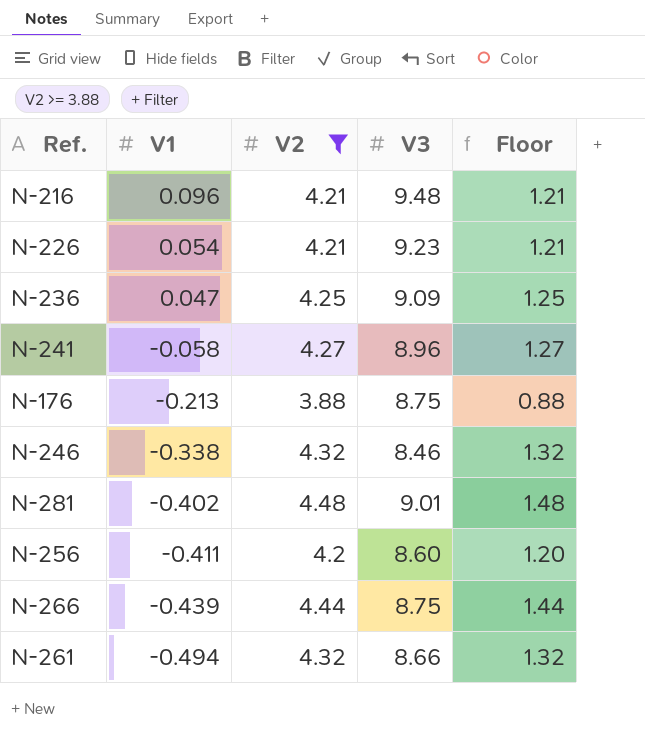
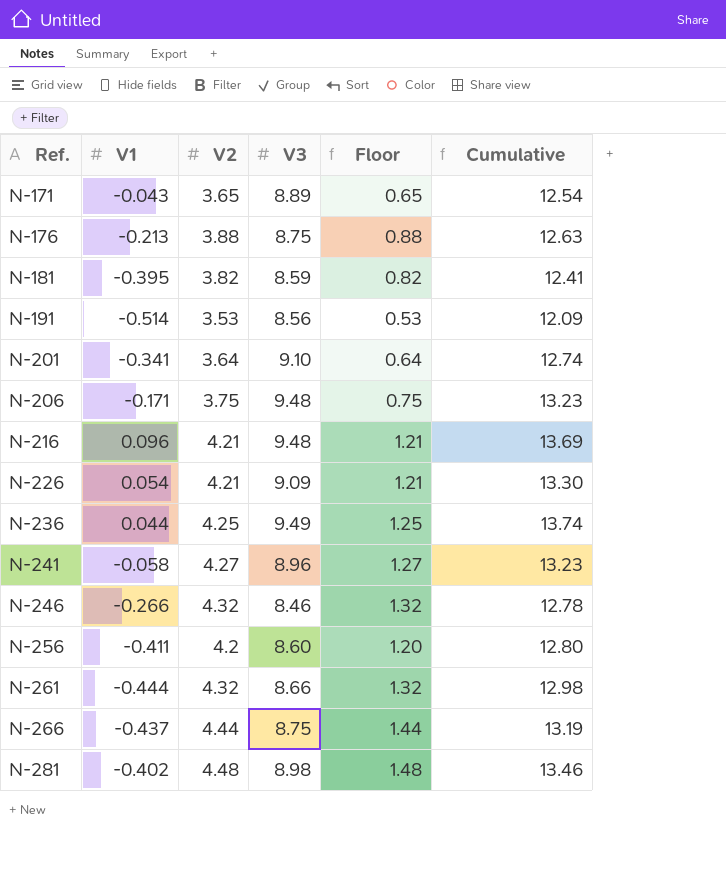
filter: V2 >= 3.88 -> none
row order: V1 descending -> Ref. ascending
column Cumulative | formula: none -> [V2] + [V3]
N-226 | V3: 9.23 -> 9.09
N-236 | V1: 0.047 -> 0.044
N-236 | V3: 9.09 -> 9.49
N-246 | V1: -0.338 -> -0.266
N-261 | V1: -0.494 -> -0.444
N-266 | V1: -0.439 -> -0.437
N-281 | V3: 9.01 -> 8.98

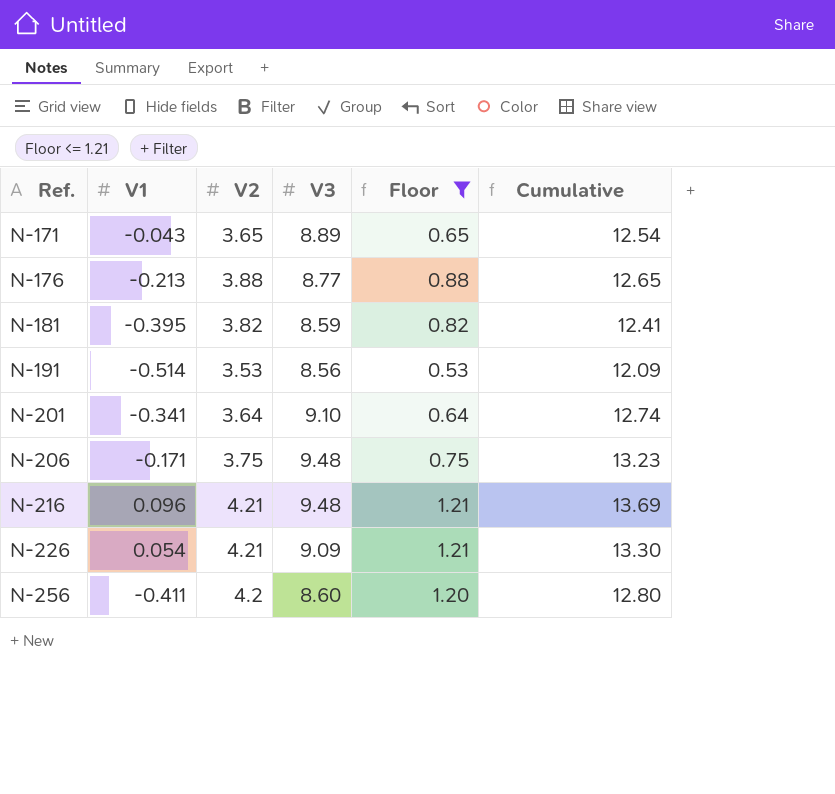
filter: none -> Floor <= 1.21
N-176 | V3: 8.75 -> 8.77
N-176 | Cumulative: 12.63 -> 12.65

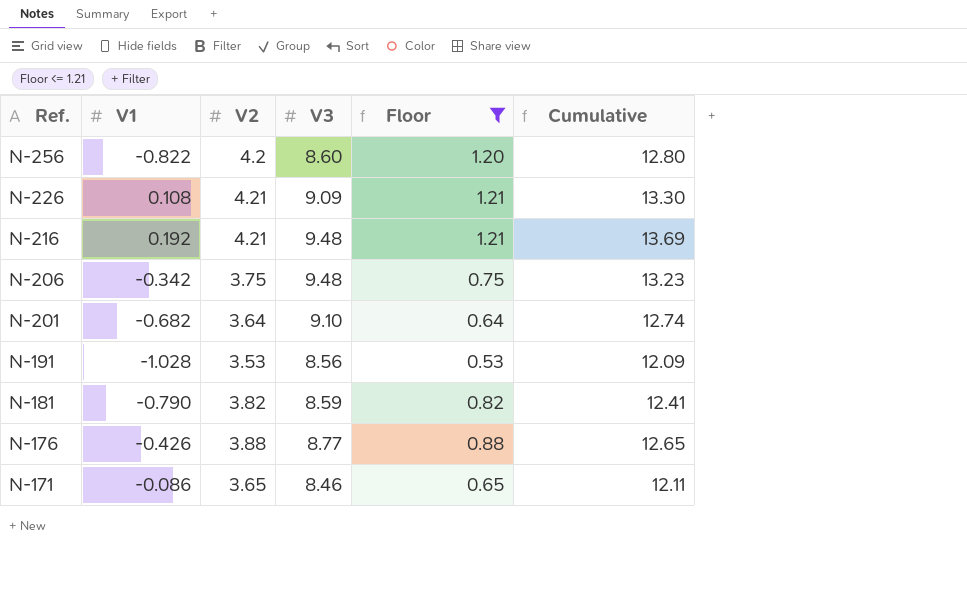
row order: Ref. ascending -> Ref. descending
N-256 | V1: -0.411 -> -0.822
N-226 | V1: 0.054 -> 0.108
N-216 | V1: 0.096 -> 0.192
N-206 | V1: -0.171 -> -0.342
N-201 | V1: -0.341 -> -0.682
N-191 | V1: -0.514 -> -1.028
N-181 | V1: -0.395 -> -0.790
N-176 | V1: -0.213 -> -0.426
N-171 | V1: -0.043 -> -0.086
N-171 | V3: 8.89 -> 8.46
N-171 | Cumulative: 12.54 -> 12.11

